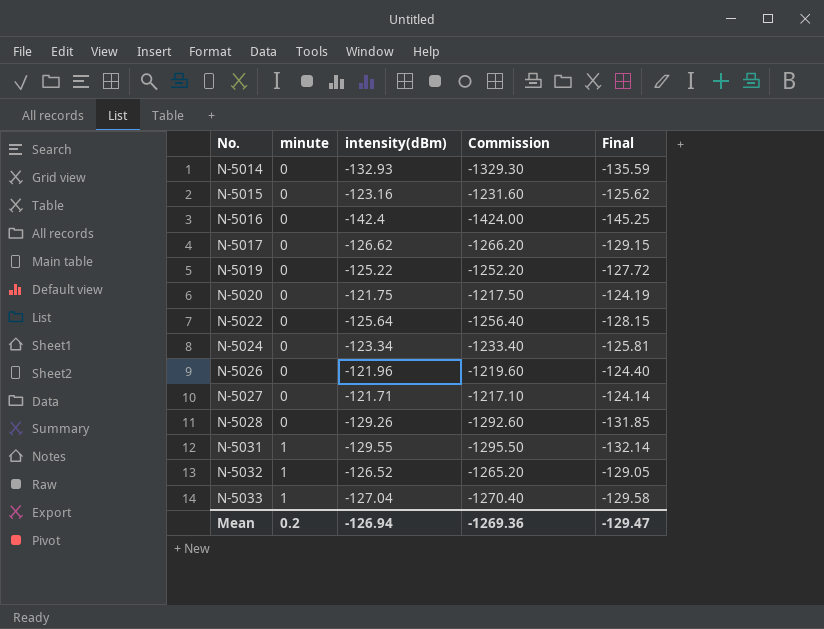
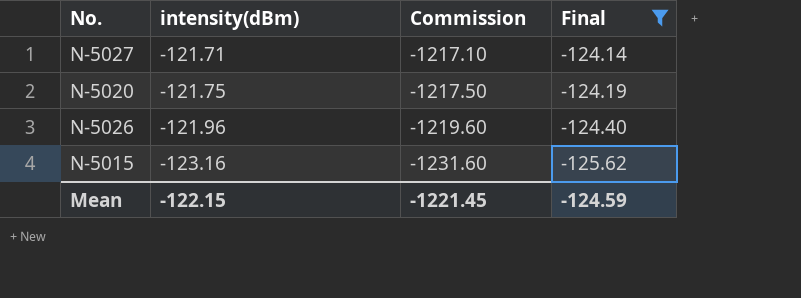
filter: none -> Final >= -125.62
row order: No. ascending -> intensity(dBm) descending
column minute | position: 2 -> none
Mean | intensity(dBm): -126.94 -> -122.15
Mean | Commission: -1269.36 -> -1221.45
Mean | Final: -129.47 -> -124.59

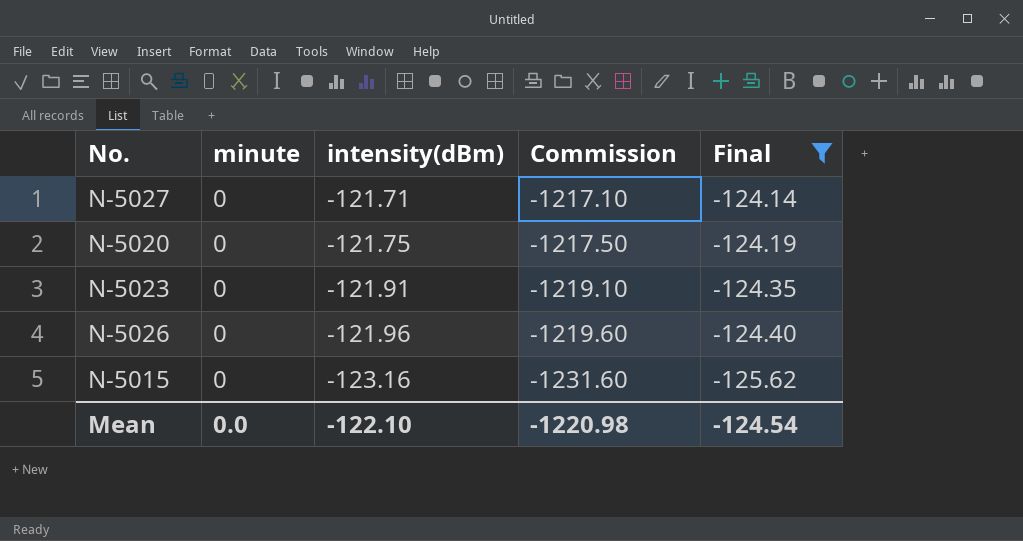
column minute | position: none -> 2
row N-5023: none -> 0 | -121.91 | -1219.10 | -124.35
Mean | intensity(dBm): -122.15 -> -122.10
Mean | Commission: -1221.45 -> -1220.98
Mean | Final: -124.59 -> -124.54

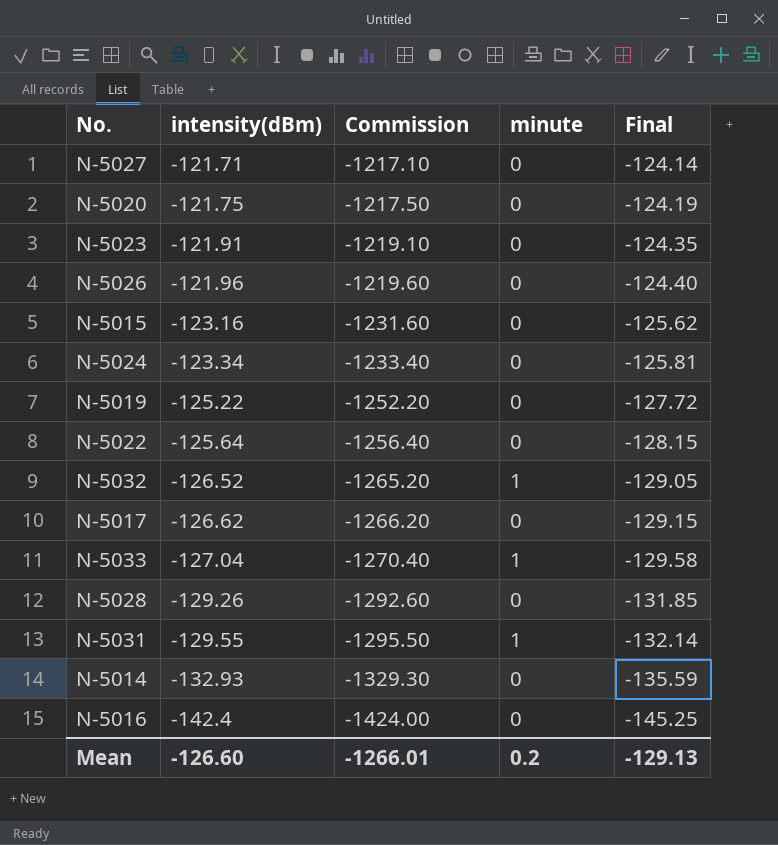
filter: Final >= -125.62 -> none
column minute | position: 2 -> 4
Mean | intensity(dBm): -122.10 -> -126.60
Mean | Commission: -1220.98 -> -1266.01
Mean | minute: 0.0 -> 0.2
Mean | Final: -124.54 -> -129.13

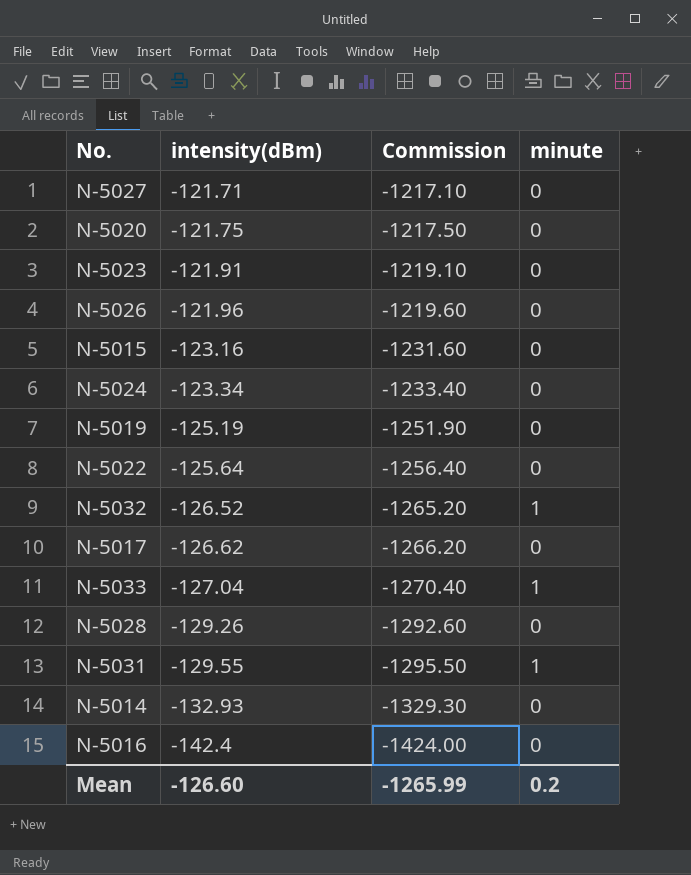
column Final | formula: [intensity(dBm)] * 1.02 -> none
N-5019 | intensity(dBm): -125.22 -> -125.19
N-5019 | Commission: -1252.20 -> -1251.90
Mean | Commission: -1266.01 -> -1265.99

